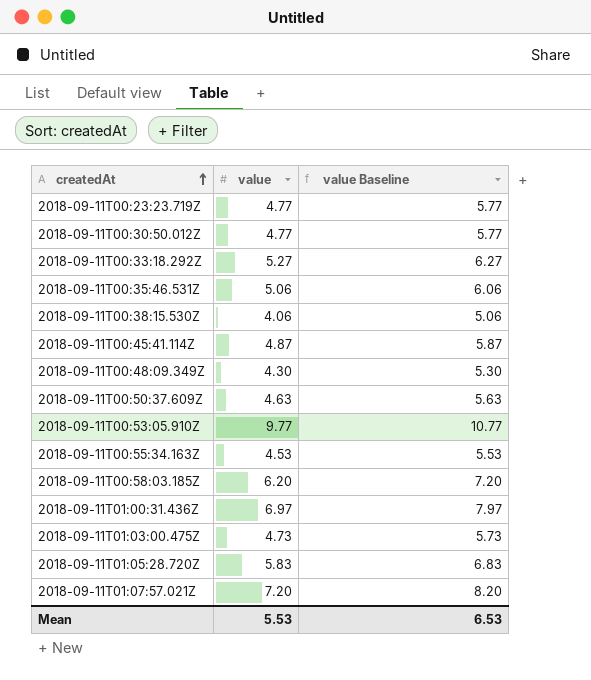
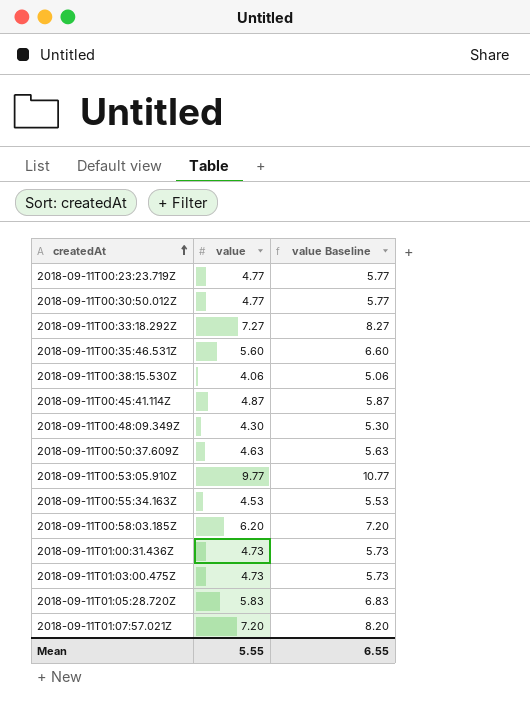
2018-09-11T00:33:18.292Z | value: 5.27 -> 7.27
2018-09-11T00:33:18.292Z | value Baseline: 6.27 -> 8.27
2018-09-11T00:35:46.531Z | value: 5.06 -> 5.60
2018-09-11T00:35:46.531Z | value Baseline: 6.06 -> 6.60
2018-09-11T01:00:31.436Z | value: 6.97 -> 4.73
2018-09-11T01:00:31.436Z | value Baseline: 7.97 -> 5.73
Mean | value: 5.53 -> 5.55
Mean | value Baseline: 6.53 -> 6.55

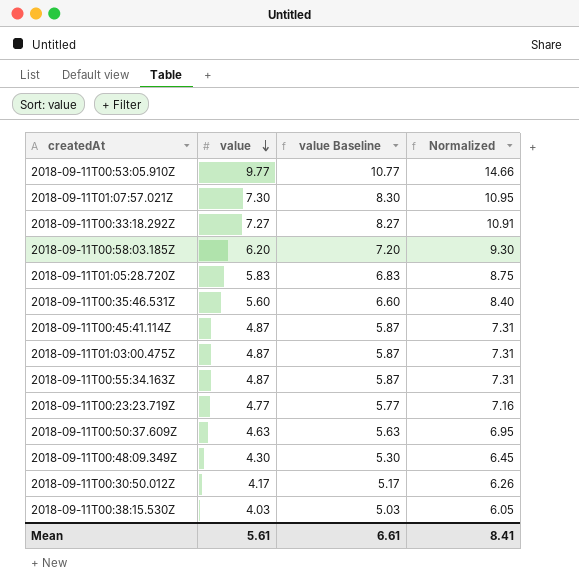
row order: createdAt ascending -> value descending
column Normalized | formula: none -> [value] * 1.5
row 2018-09-11T01:00:31.436Z: 4.73 | 5.73 -> none
2018-09-11T01:07:57.021Z | value: 7.20 -> 7.30
2018-09-11T01:07:57.021Z | value Baseline: 8.20 -> 8.30
2018-09-11T01:03:00.475Z | value: 4.73 -> 4.87
2018-09-11T01:03:00.475Z | value Baseline: 5.73 -> 5.87
2018-09-11T00:55:34.163Z | value: 4.53 -> 4.87
2018-09-11T00:55:34.163Z | value Baseline: 5.53 -> 5.87
2018-09-11T00:30:50.012Z | value: 4.77 -> 4.17
2018-09-11T00:30:50.012Z | value Baseline: 5.77 -> 5.17
2018-09-11T00:38:15.530Z | value: 4.06 -> 4.03
2018-09-11T00:38:15.530Z | value Baseline: 5.06 -> 5.03
Mean | value: 5.55 -> 5.61
Mean | value Baseline: 6.55 -> 6.61

